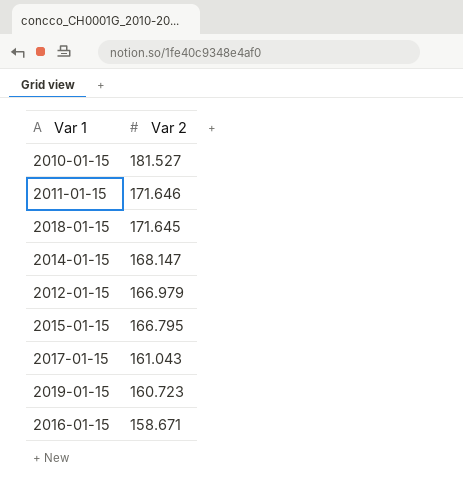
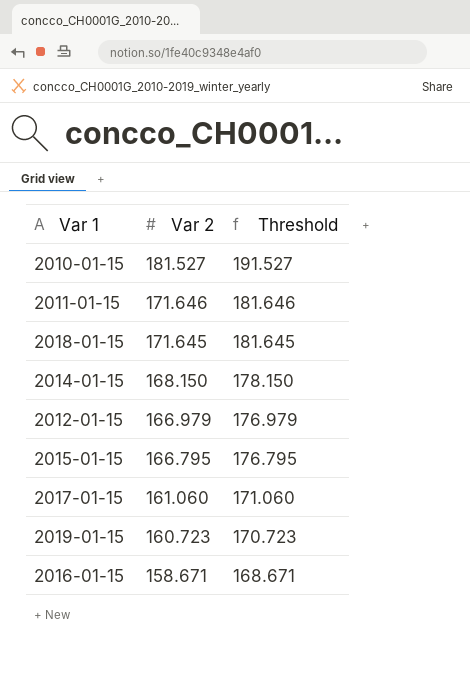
column Threshold | formula: none -> [Var 2] + 10
2014-01-15 | Var 2: 168.147 -> 168.150
2017-01-15 | Var 2: 161.043 -> 161.060

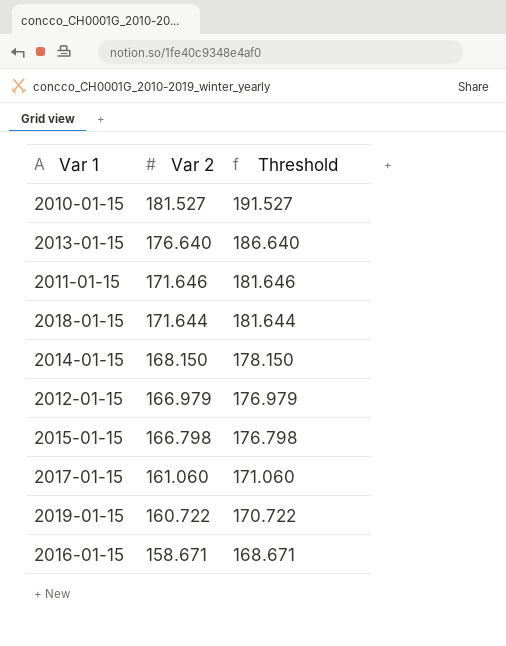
row 2013-01-15: none -> 176.640 | 186.640
2018-01-15 | Var 2: 171.645 -> 171.644
2018-01-15 | Threshold: 181.645 -> 181.644
2015-01-15 | Var 2: 166.795 -> 166.798
2015-01-15 | Threshold: 176.795 -> 176.798
2019-01-15 | Var 2: 160.723 -> 160.722
2019-01-15 | Threshold: 170.723 -> 170.722

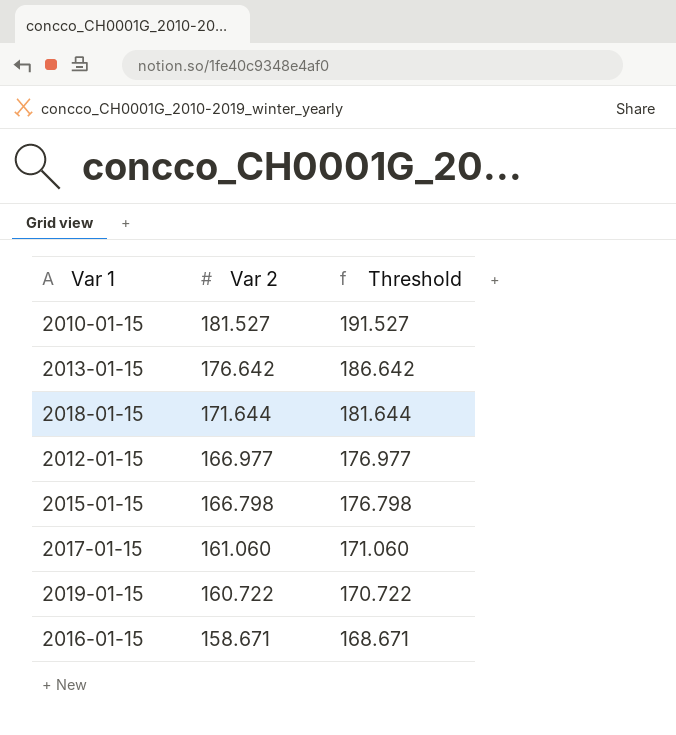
row 2011-01-15: 171.646 | 181.646 -> none
row 2014-01-15: 168.150 | 178.150 -> none
2013-01-15 | Var 2: 176.640 -> 176.642
2013-01-15 | Threshold: 186.640 -> 186.642
2012-01-15 | Var 2: 166.979 -> 166.977
2012-01-15 | Threshold: 176.979 -> 176.977

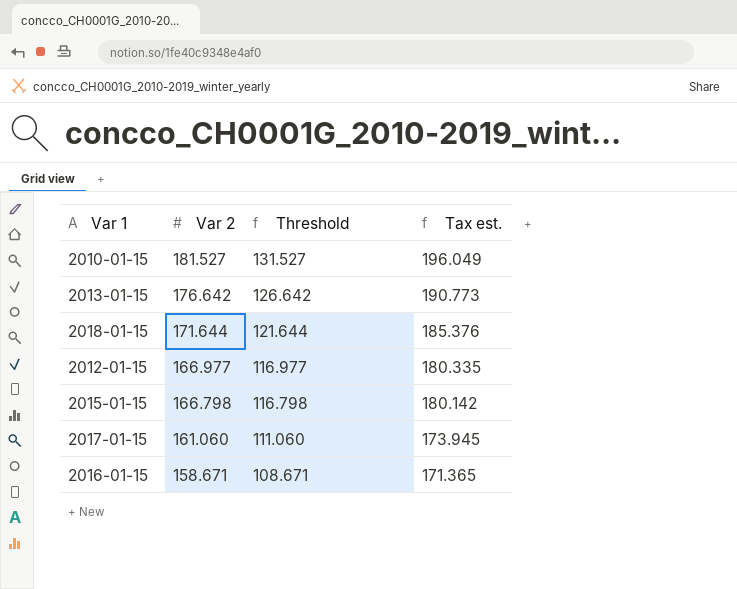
column Threshold | formula: [Var 2] + 10 -> [Var 2] - 50
column Tax est. | formula: none -> [Var 2] * 1.08
row 2019-01-15: 160.722 | 170.722 -> none

